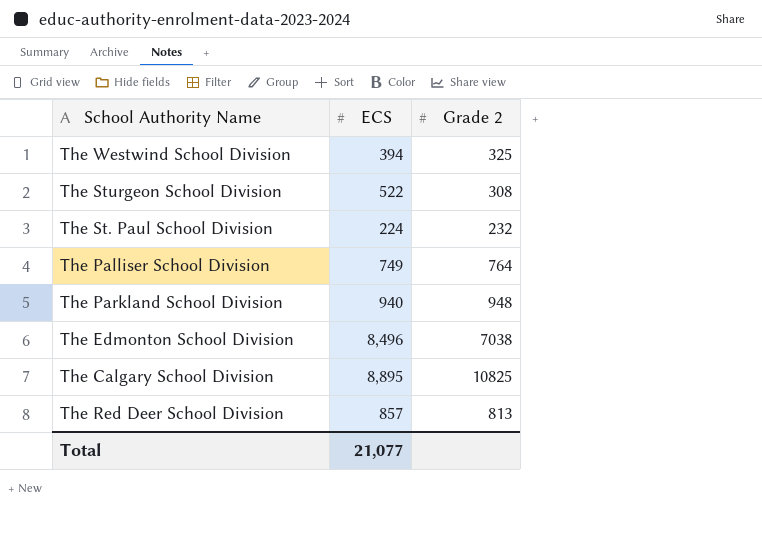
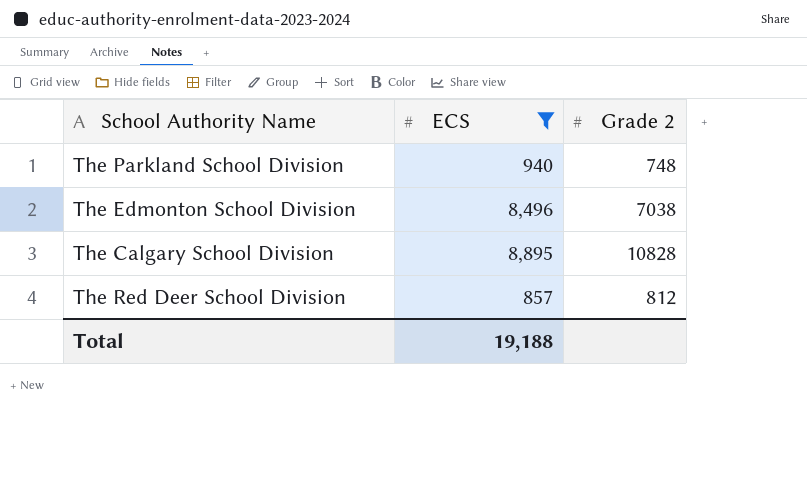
filter: none -> ECS >= 857
The Parkland School Division | Grade 2: 948 -> 748
The Calgary School Division | Grade 2: 10825 -> 10828
The Red Deer School Division | Grade 2: 813 -> 812
Total | ECS: 21,077 -> 19,188

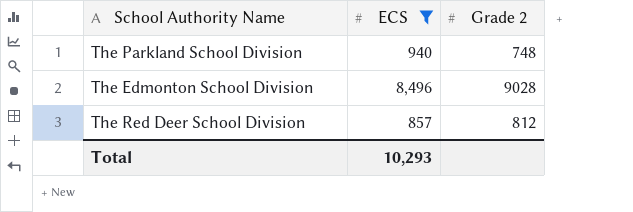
row The Calgary School Division: 8,895 | 10828 -> none
The Edmonton School Division | Grade 2: 7038 -> 9028
Total | ECS: 19,188 -> 10,293

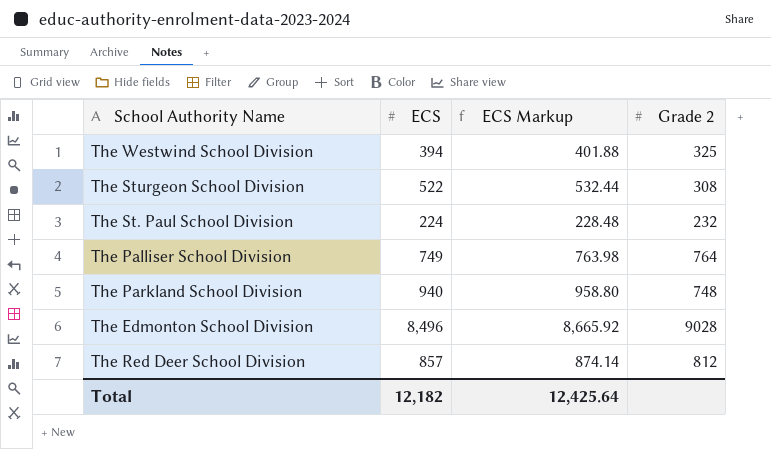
filter: ECS >= 857 -> none
column ECS Markup | formula: none -> [ECS] * 1.02
Total | ECS: 10,293 -> 12,182

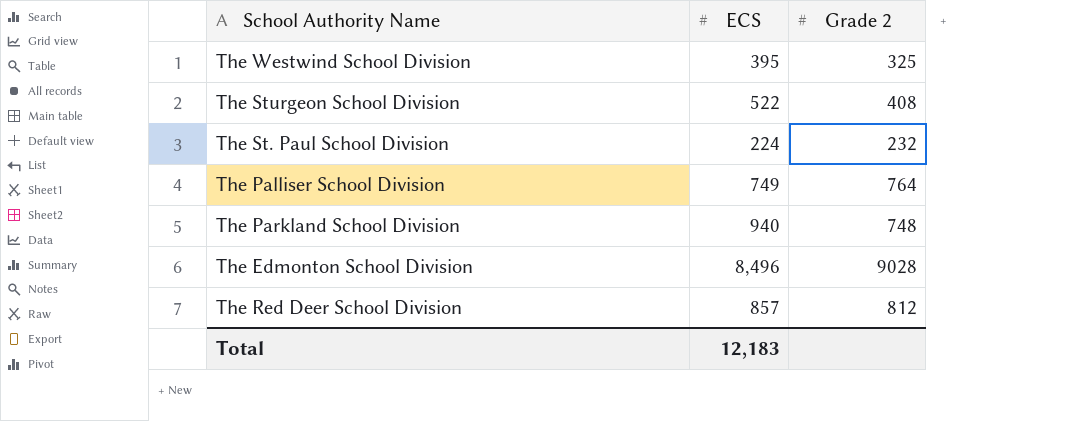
column ECS Markup | formula: [ECS] * 1.02 -> none
The Westwind School Division | ECS: 394 -> 395
The Sturgeon School Division | Grade 2: 308 -> 408
Total | ECS: 12,182 -> 12,183

